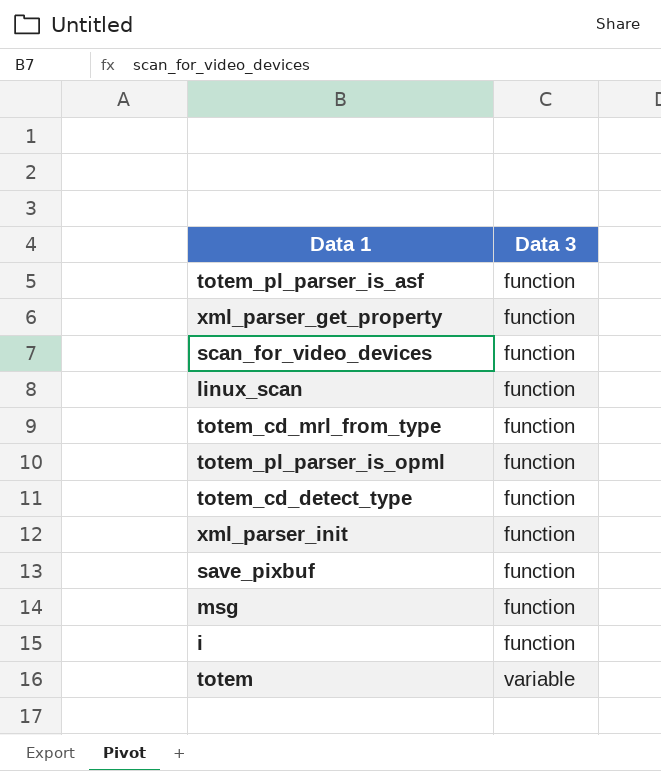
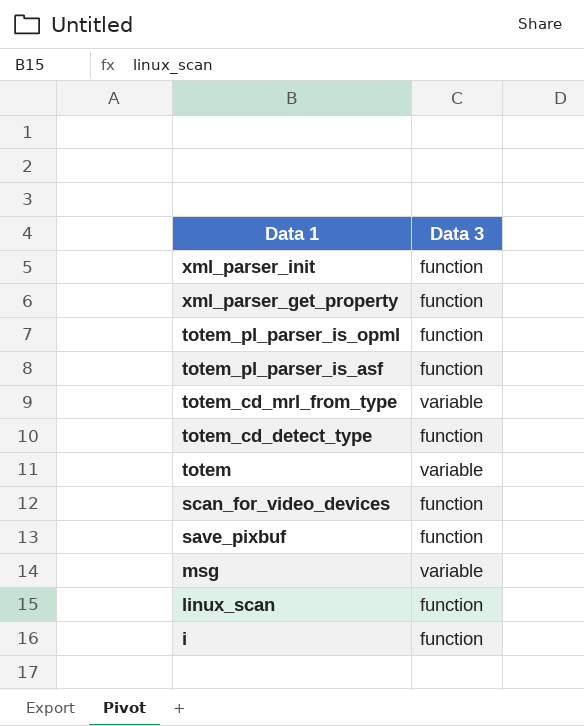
row order: Data 3 ascending -> Data 1 descending
totem_cd_mrl_from_type | Data 3: function -> variable
msg | Data 3: function -> variable

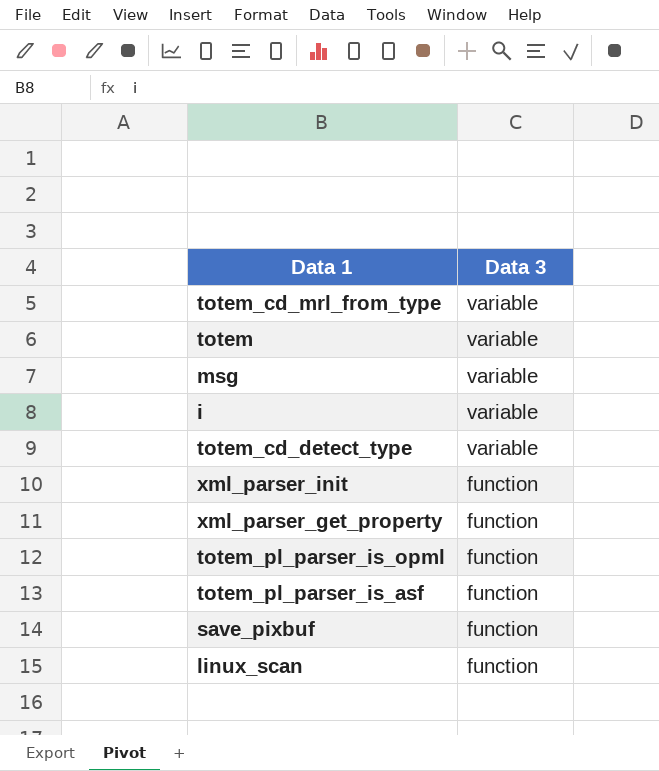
row order: Data 1 descending -> Data 3 descending
row scan_for_video_devices: function -> none
i | Data 3: function -> variable
totem_cd_detect_type | Data 3: function -> variable

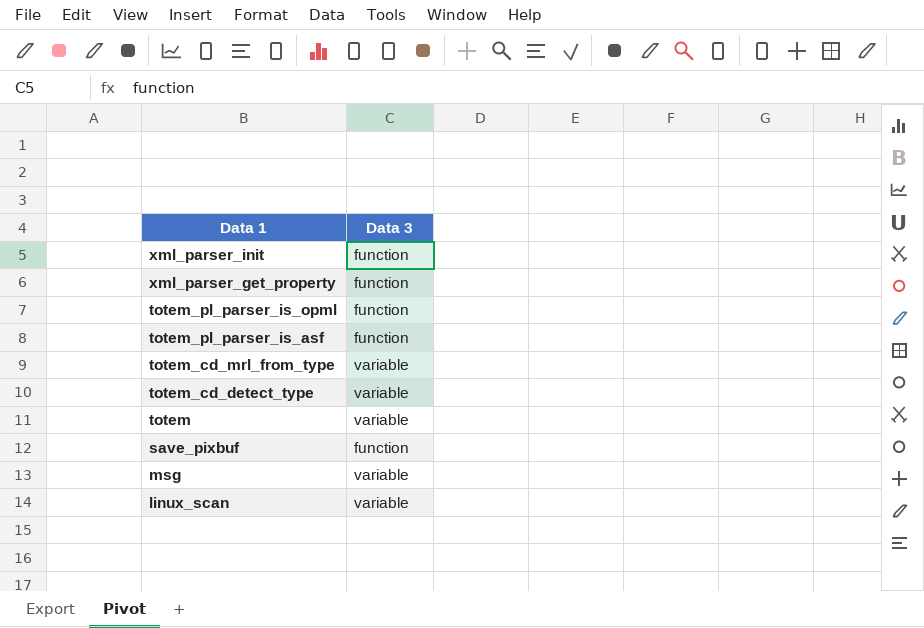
row order: Data 3 descending -> Data 1 descending
row i: variable -> none
linux_scan | Data 3: function -> variable

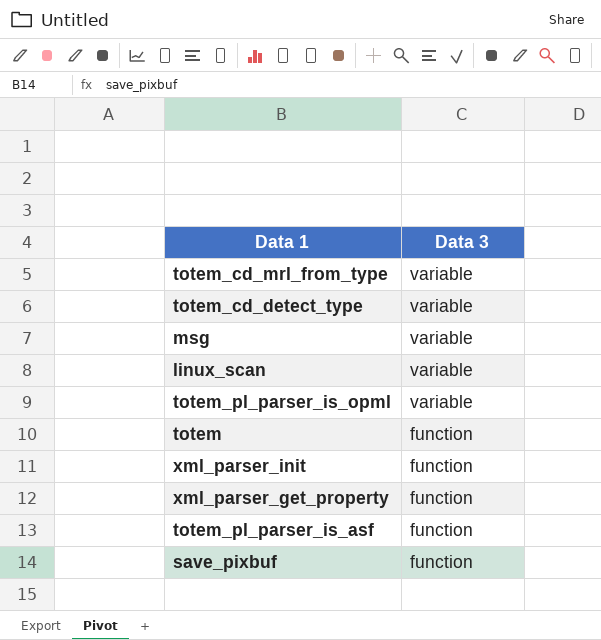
row order: Data 1 descending -> Data 3 descending
totem_pl_parser_is_opml | Data 3: function -> variable
totem | Data 3: variable -> function

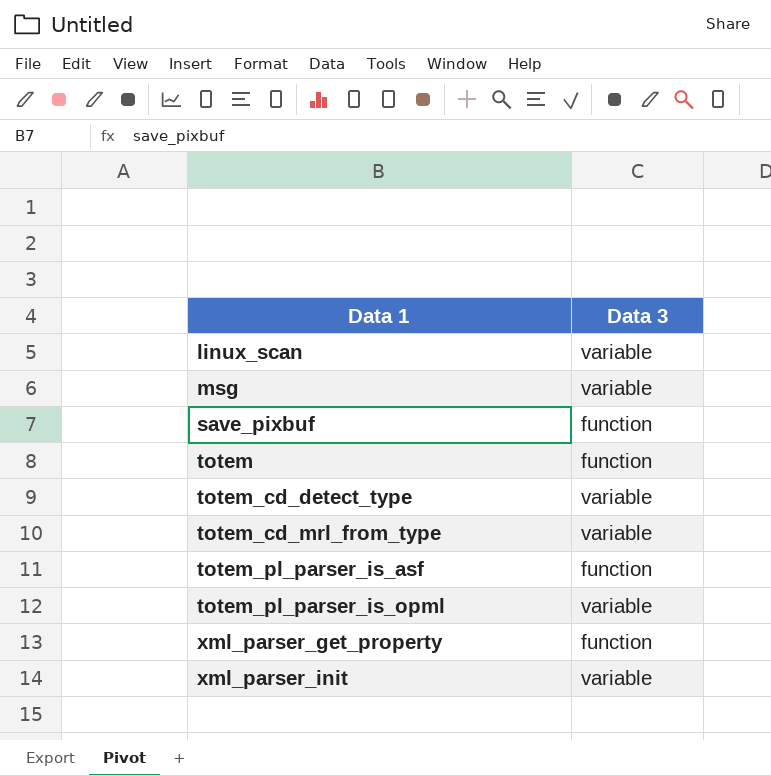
row order: Data 3 descending -> Data 1 ascending
xml_parser_init | Data 3: function -> variable

